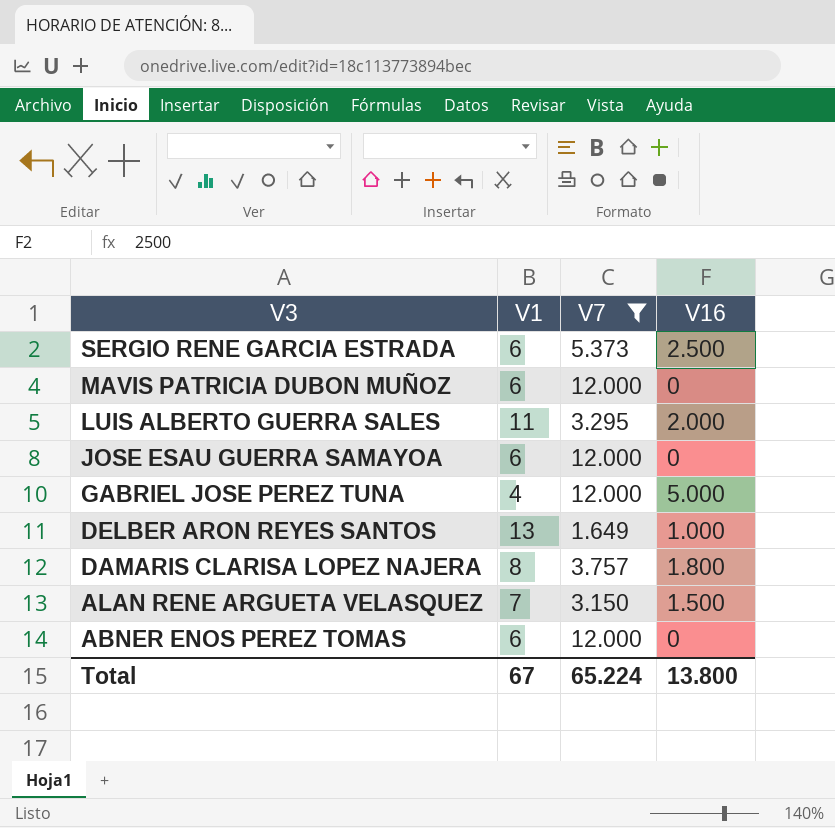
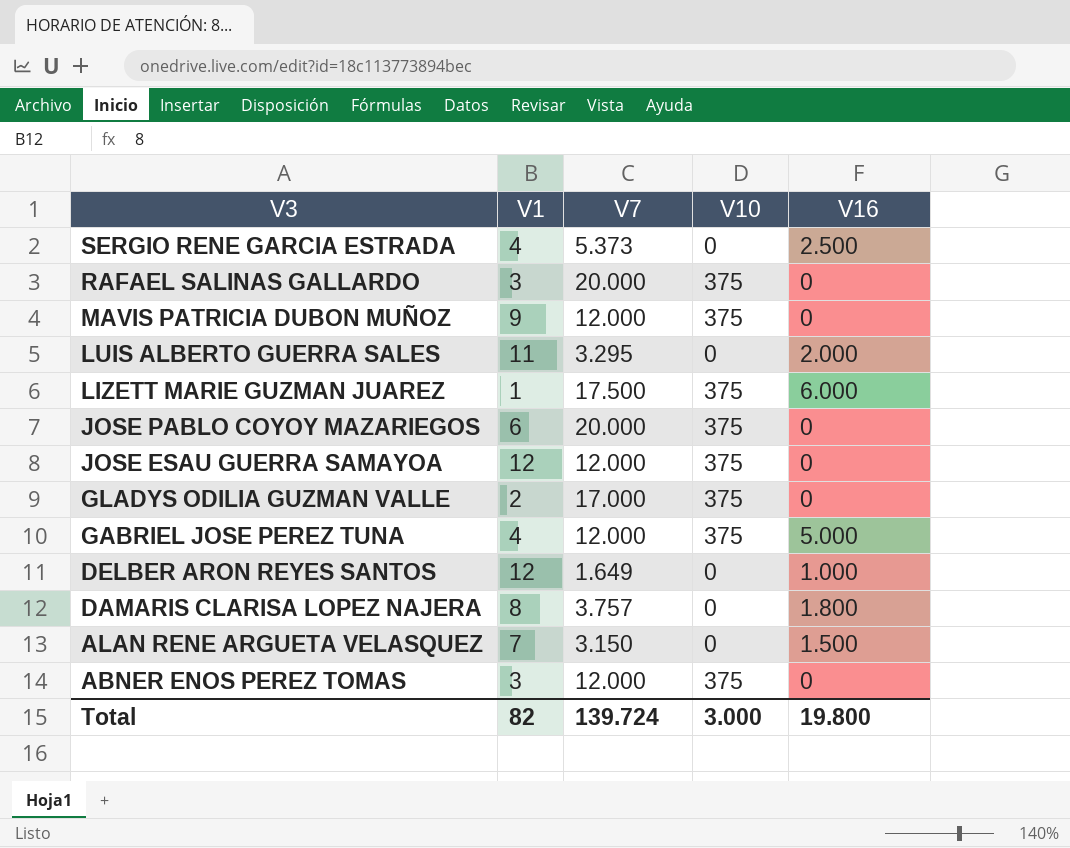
filter: V7 <= 12.000 -> none
column V10 | position: none -> 4
SERGIO RENE GARCIA ESTRADA | V1: 6 -> 4
MAVIS PATRICIA DUBON MUÑOZ | V1: 6 -> 9
JOSE ESAU GUERRA SAMAYOA | V1: 6 -> 12
DELBER ARON REYES SANTOS | V1: 13 -> 12
ABNER ENOS PEREZ TOMAS | V1: 6 -> 3
Total | V1: 67 -> 82
Total | V7: 65.224 -> 139.724
Total | V16: 13.800 -> 19.800

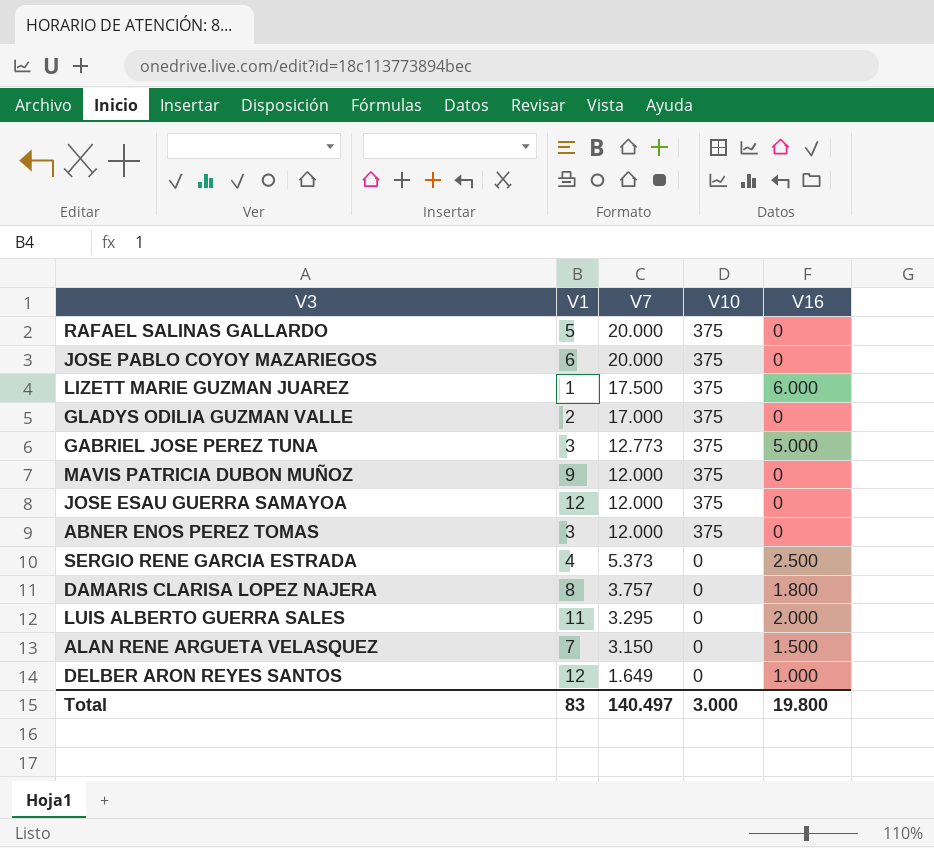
row order: V3 descending -> V7 descending
RAFAEL SALINAS GALLARDO | V1: 3 -> 5
GABRIEL JOSE PEREZ TUNA | V1: 4 -> 3
GABRIEL JOSE PEREZ TUNA | V7: 12.000 -> 12.773
Total | V1: 82 -> 83
Total | V7: 139.724 -> 140.497

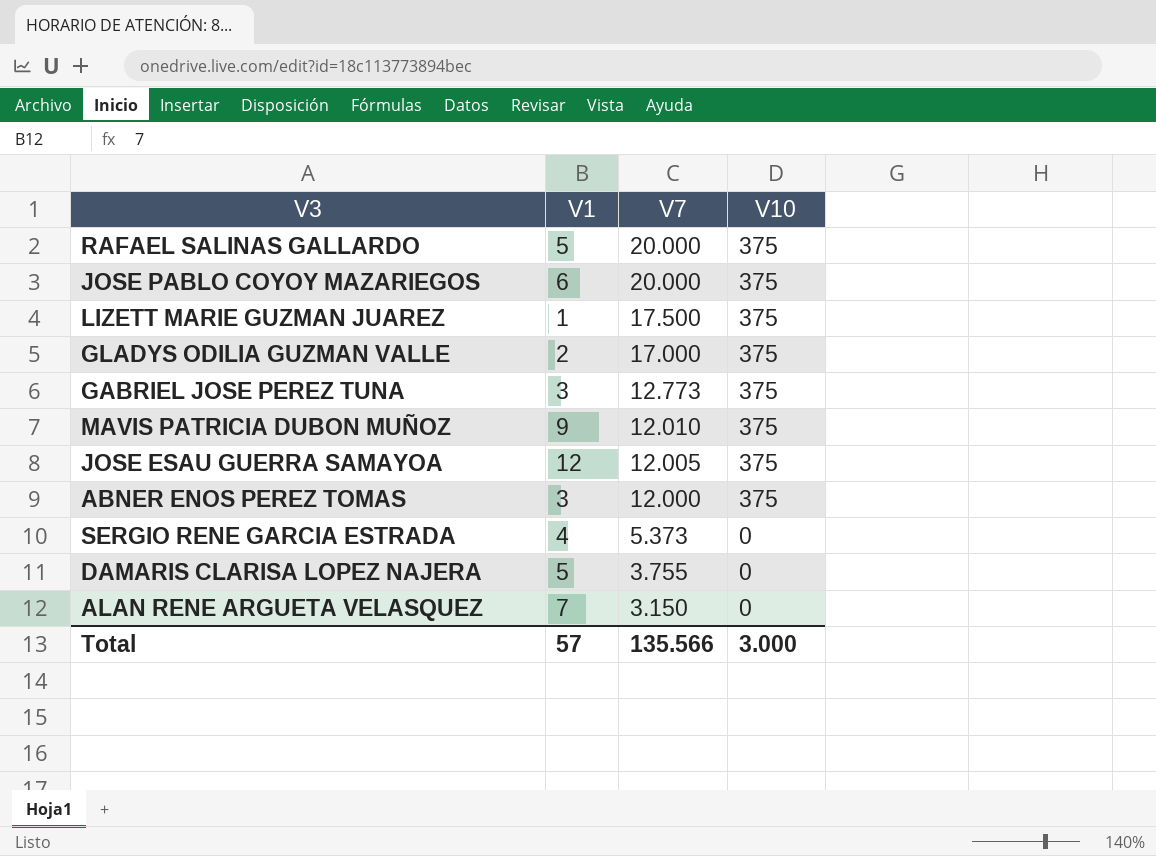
column V16 | position: 5 -> none
row LUIS ALBERTO GUERRA SALES: 11 | 3.295 | 0 | 2.000 -> none
row DELBER ARON REYES SANTOS: 12 | 1.649 | 0 | 1.000 -> none
MAVIS PATRICIA DUBON MUÑOZ | V7: 12.000 -> 12.010
JOSE ESAU GUERRA SAMAYOA | V7: 12.000 -> 12.005
DAMARIS CLARISA LOPEZ NAJERA | V1: 8 -> 5
DAMARIS CLARISA LOPEZ NAJERA | V7: 3.757 -> 3.755
Total | V1: 83 -> 57
Total | V7: 140.497 -> 135.566

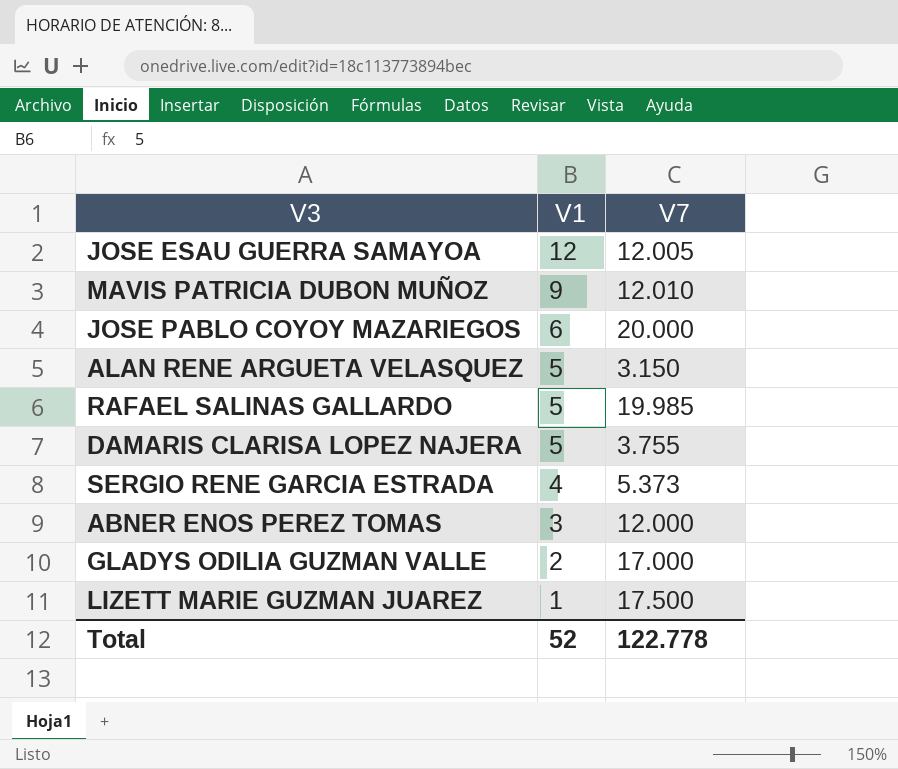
row order: V7 descending -> V1 descending
column V10 | position: 4 -> none
row GABRIEL JOSE PEREZ TUNA: 3 | 12.773 | 375 -> none
ALAN RENE ARGUETA VELASQUEZ | V1: 7 -> 5
RAFAEL SALINAS GALLARDO | V7: 20.000 -> 19.985
Total | V1: 57 -> 52
Total | V7: 135.566 -> 122.778

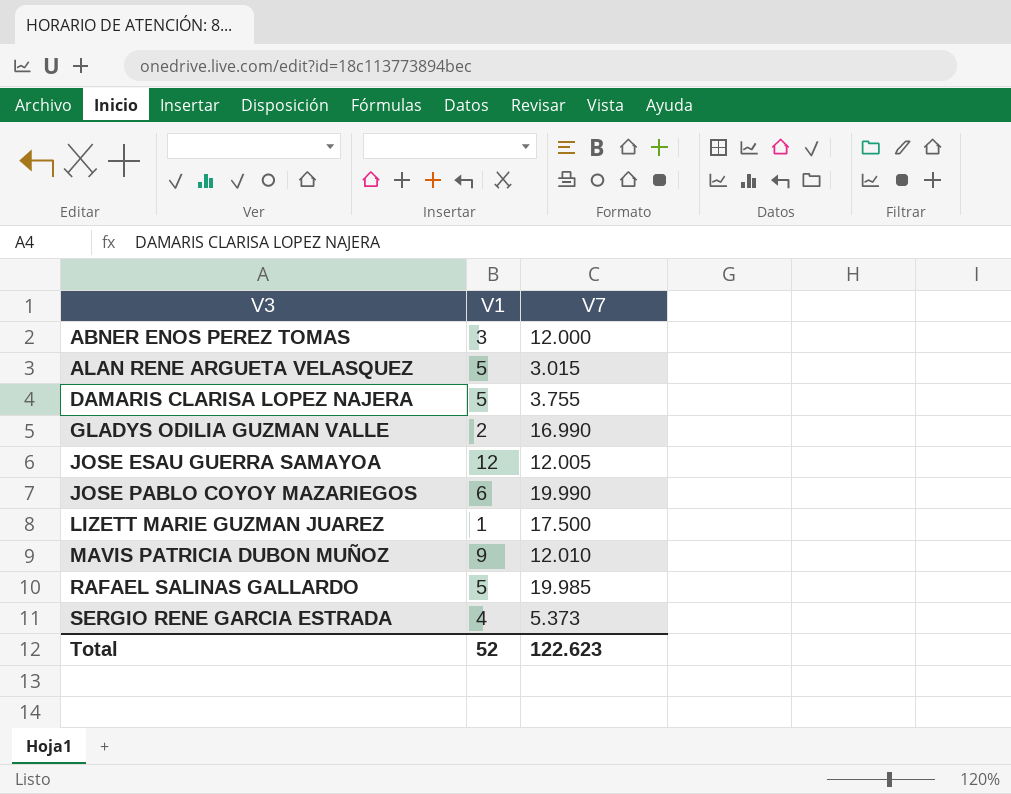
row order: V1 descending -> V3 ascending
ALAN RENE ARGUETA VELASQUEZ | V7: 3.150 -> 3.015
GLADYS ODILIA GUZMAN VALLE | V7: 17.000 -> 16.990
JOSE PABLO COYOY MAZARIEGOS | V7: 20.000 -> 19.990
Total | V7: 122.778 -> 122.623

